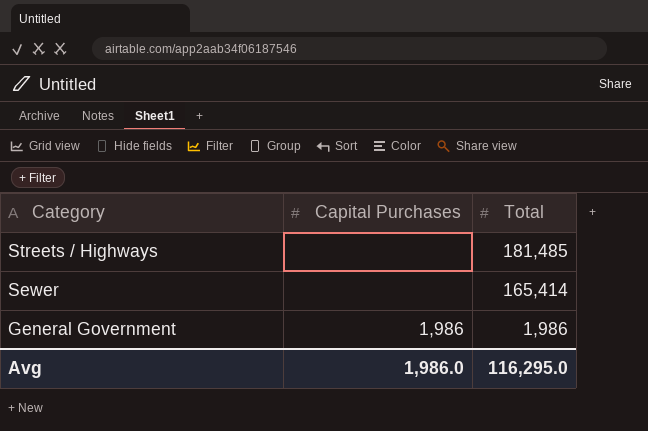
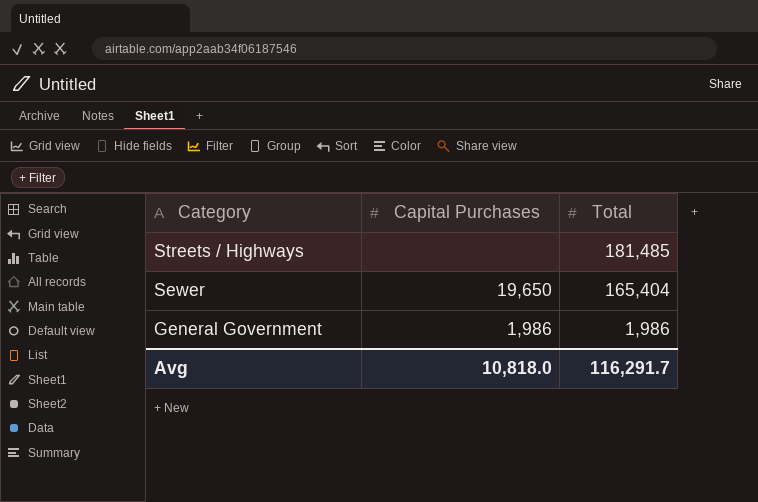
Sewer | Capital Purchases: none -> 19,650
Sewer | Total: 165,414 -> 165,404
Avg | Capital Purchases: 1,986.0 -> 10,818.0
Avg | Total: 116,295.0 -> 116,291.7

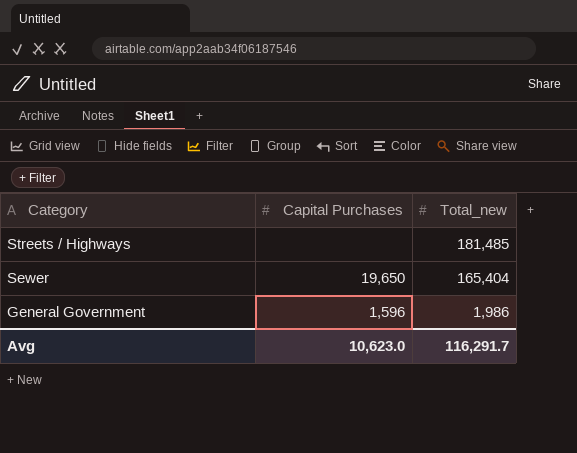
column name: Total -> Total_new
General Government | Capital Purchases: 1,986 -> 1,596
Avg | Capital Purchases: 10,818.0 -> 10,623.0

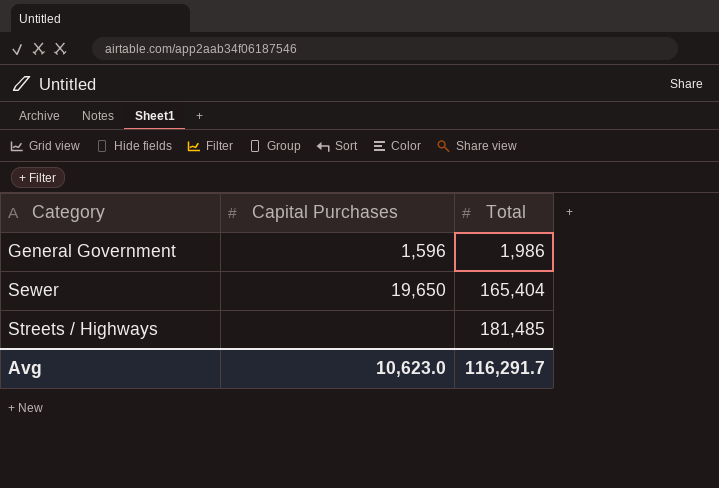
row order: Category descending -> Category ascending
column name: Total_new -> Total

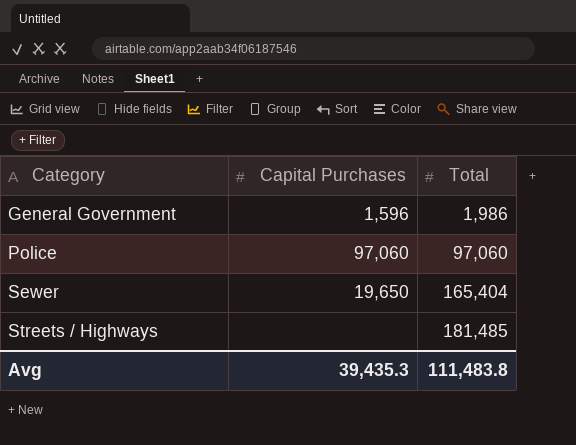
row Police: none -> 97,060 | 97,060
Avg | Capital Purchases: 10,623.0 -> 39,435.3
Avg | Total: 116,291.7 -> 111,483.8

